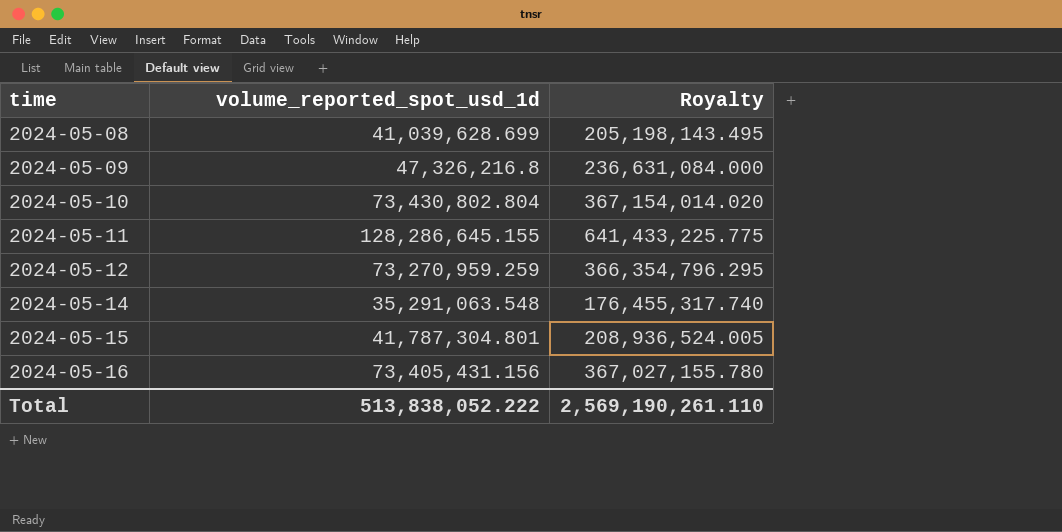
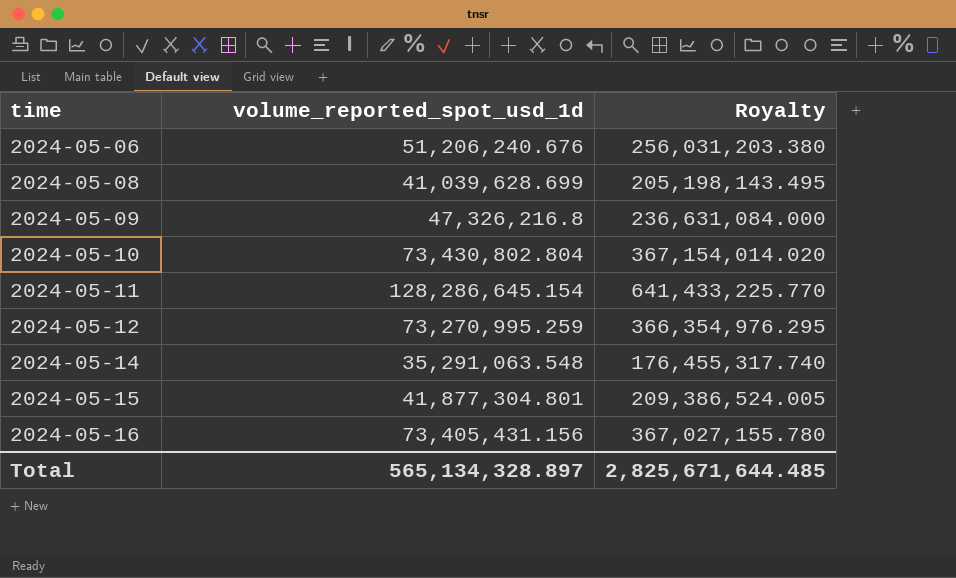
row 2024-05-06: none -> 51,206,240.676 | 256,031,203.380
2024-05-11 | volume_reported_spot_usd_1d: 128,286,645.155 -> 128,286,645.154
2024-05-11 | Royalty: 641,433,225.775 -> 641,433,225.770
2024-05-12 | volume_reported_spot_usd_1d: 73,270,959.259 -> 73,270,995.259
2024-05-12 | Royalty: 366,354,796.295 -> 366,354,976.295
2024-05-15 | volume_reported_spot_usd_1d: 41,787,304.801 -> 41,877,304.801
2024-05-15 | Royalty: 208,936,524.005 -> 209,386,524.005
Total | volume_reported_spot_usd_1d: 513,838,052.222 -> 565,134,328.897
Total | Royalty: 2,569,190,261.110 -> 2,825,671,644.485

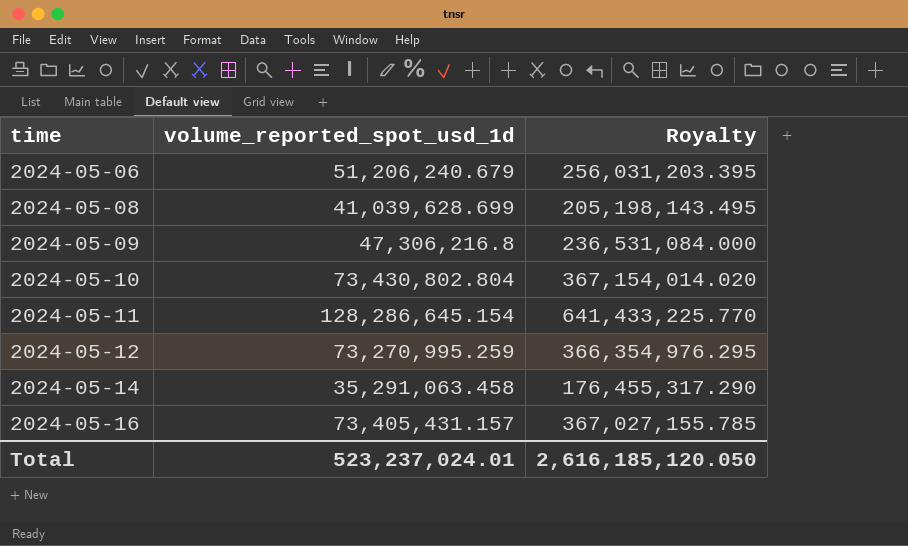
row 2024-05-15: 41,877,304.801 | 209,386,524.005 -> none
2024-05-06 | volume_reported_spot_usd_1d: 51,206,240.676 -> 51,206,240.679
2024-05-06 | Royalty: 256,031,203.380 -> 256,031,203.395
2024-05-09 | volume_reported_spot_usd_1d: 47,326,216.8 -> 47,306,216.8
2024-05-09 | Royalty: 236,631,084.000 -> 236,531,084.000
2024-05-14 | volume_reported_spot_usd_1d: 35,291,063.548 -> 35,291,063.458
2024-05-14 | Royalty: 176,455,317.740 -> 176,455,317.290
2024-05-16 | volume_reported_spot_usd_1d: 73,405,431.156 -> 73,405,431.157
2024-05-16 | Royalty: 367,027,155.780 -> 367,027,155.785
Total | volume_reported_spot_usd_1d: 565,134,328.897 -> 523,237,024.01
Total | Royalty: 2,825,671,644.485 -> 2,616,185,120.050

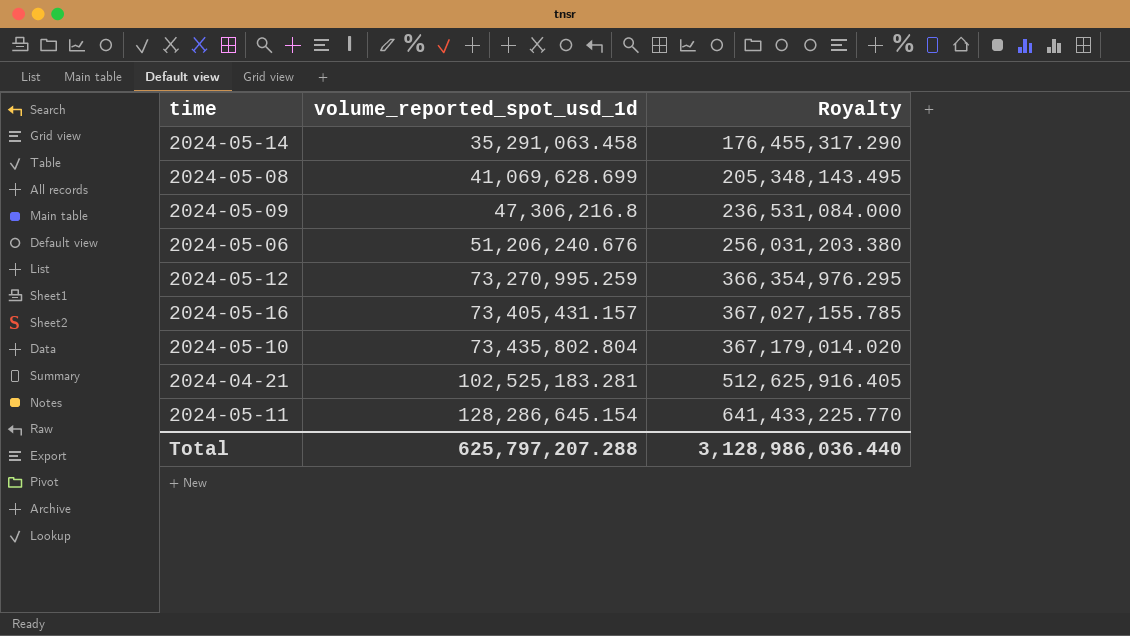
row order: time ascending -> volume_reported_spot_usd_1d ascending
2024-05-08 | volume_reported_spot_usd_1d: 41,039,628.699 -> 41,069,628.699
2024-05-08 | Royalty: 205,198,143.495 -> 205,348,143.495
2024-05-06 | volume_reported_spot_usd_1d: 51,206,240.679 -> 51,206,240.676
2024-05-06 | Royalty: 256,031,203.395 -> 256,031,203.380
2024-05-10 | volume_reported_spot_usd_1d: 73,430,802.804 -> 73,435,802.804
2024-05-10 | Royalty: 367,154,014.020 -> 367,179,014.020
row 2024-04-21: none -> 102,525,183.281 | 512,625,916.405
Total | volume_reported_spot_usd_1d: 523,237,024.01 -> 625,797,207.288
Total | Royalty: 2,616,185,120.050 -> 3,128,986,036.440

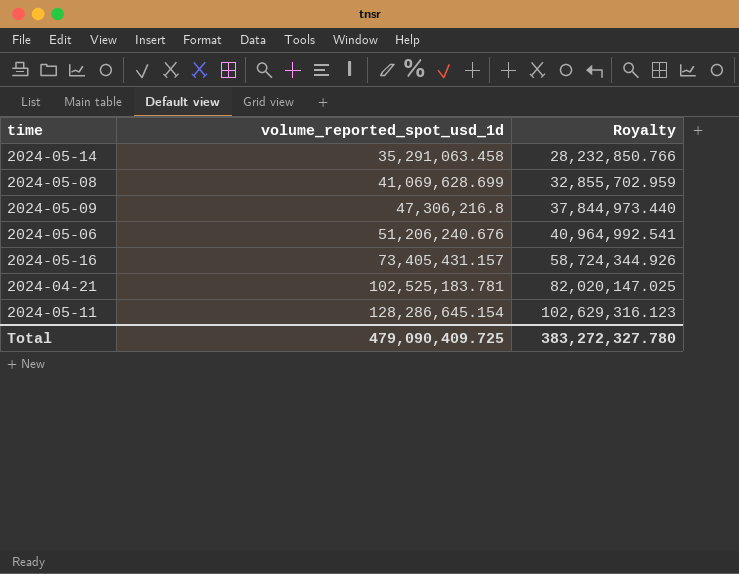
column Royalty | formula: [volume_reported_spot_usd_1d] * 5 -> [volume_reported_spot_usd_1d] * 0.8
row 2024-05-12: 73,270,995.259 | 366,354,976.295 -> none
row 2024-05-10: 73,435,802.804 | 367,179,014.020 -> none
2024-04-21 | volume_reported_spot_usd_1d: 102,525,183.281 -> 102,525,183.781
Total | volume_reported_spot_usd_1d: 625,797,207.288 -> 479,090,409.725
Total | Royalty: 3,128,986,036.440 -> 383,272,327.780

